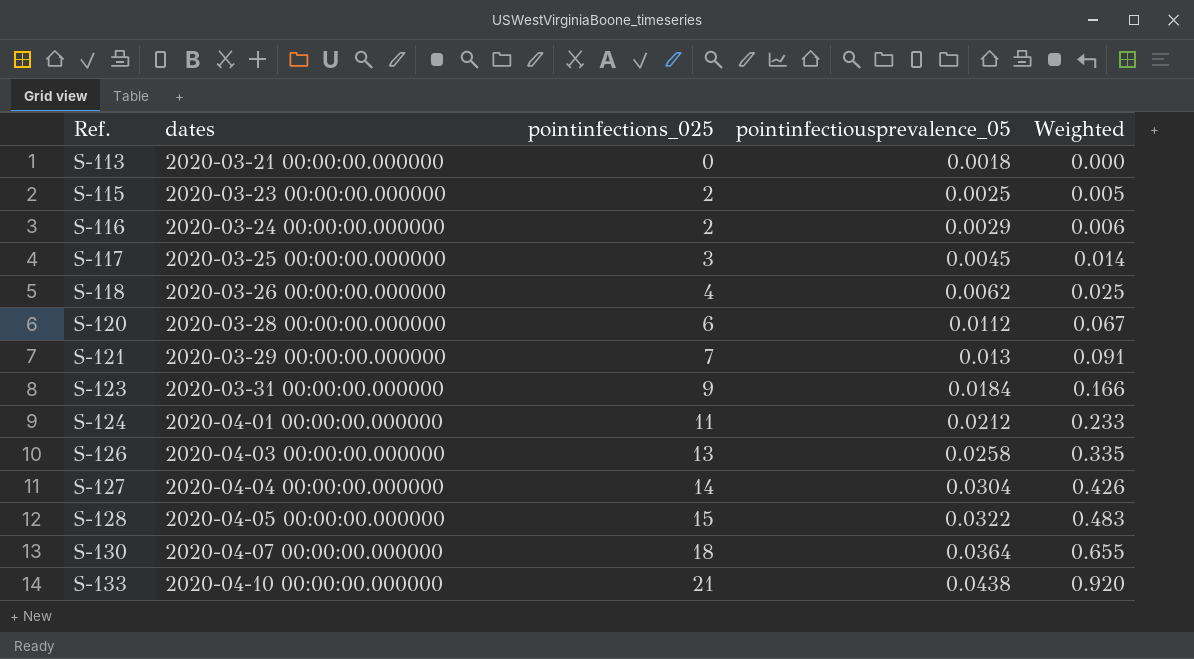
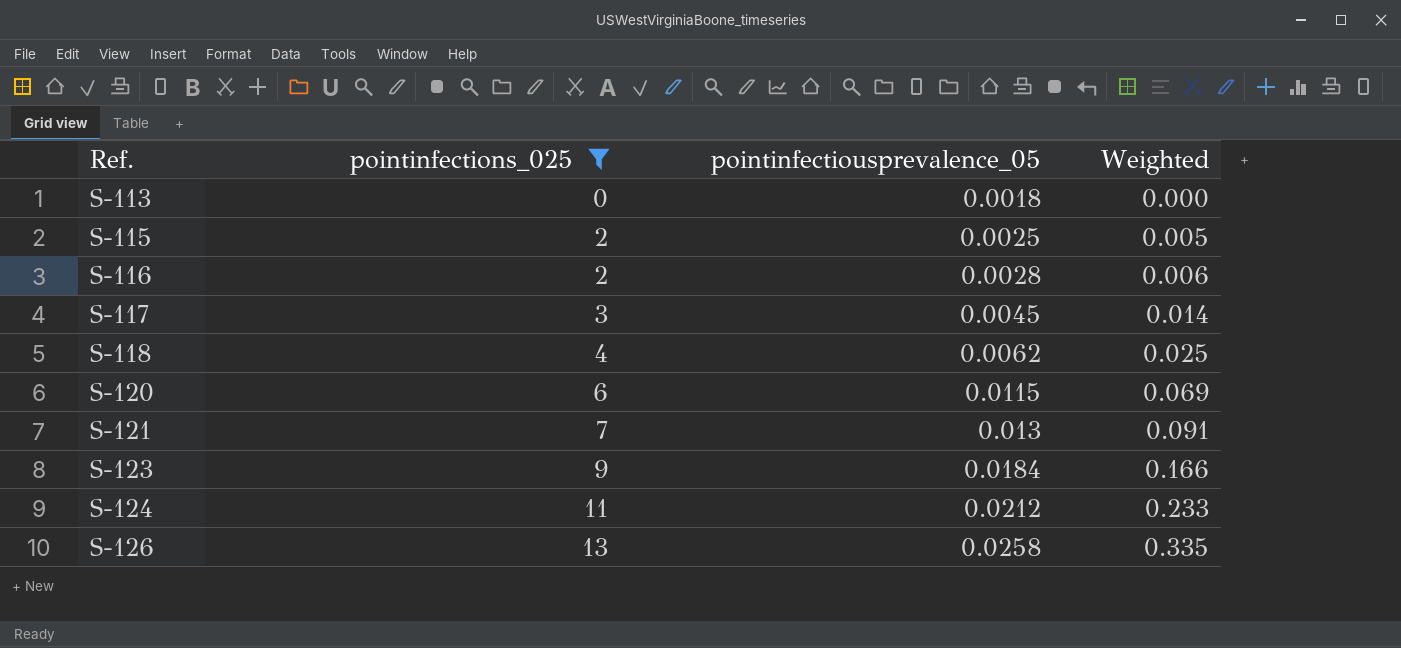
filter: none -> pointinfections_025 <= 13
column dates | position: 2 -> none
S-116 | pointinfectiousprevalence_05: 0.0029 -> 0.0028
S-120 | pointinfectiousprevalence_05: 0.0112 -> 0.0115
S-120 | Weighted: 0.067 -> 0.069

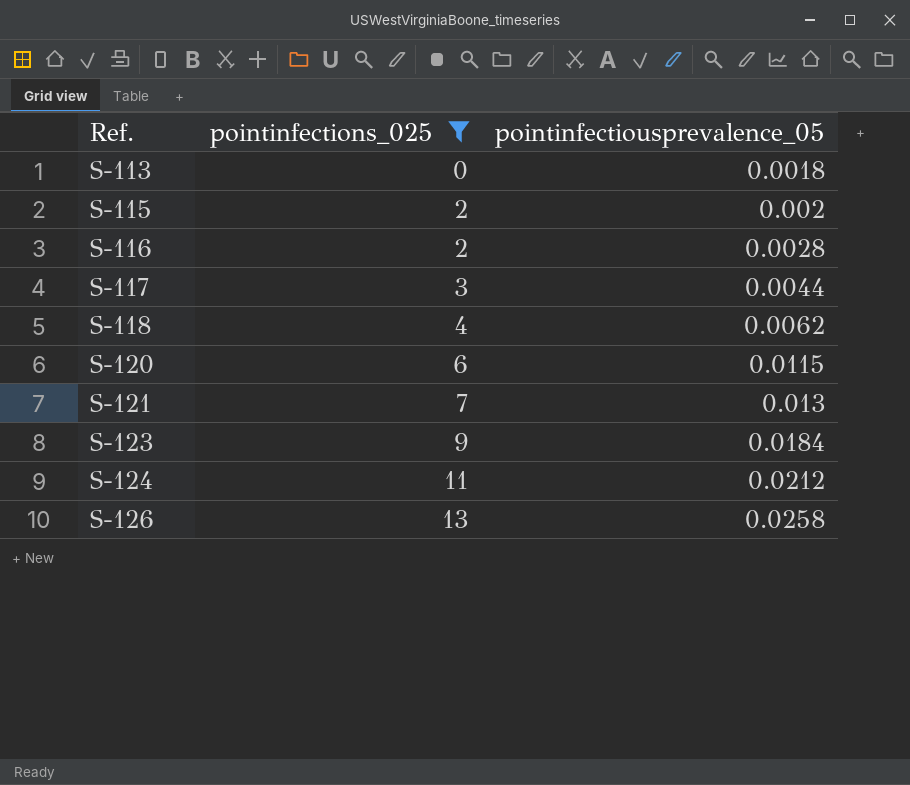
column Weighted | formula: [pointinfections_025] * [pointinfectiousprevalence_05] -> none
S-115 | pointinfectiousprevalence_05: 0.0025 -> 0.002
S-117 | pointinfectiousprevalence_05: 0.0045 -> 0.0044

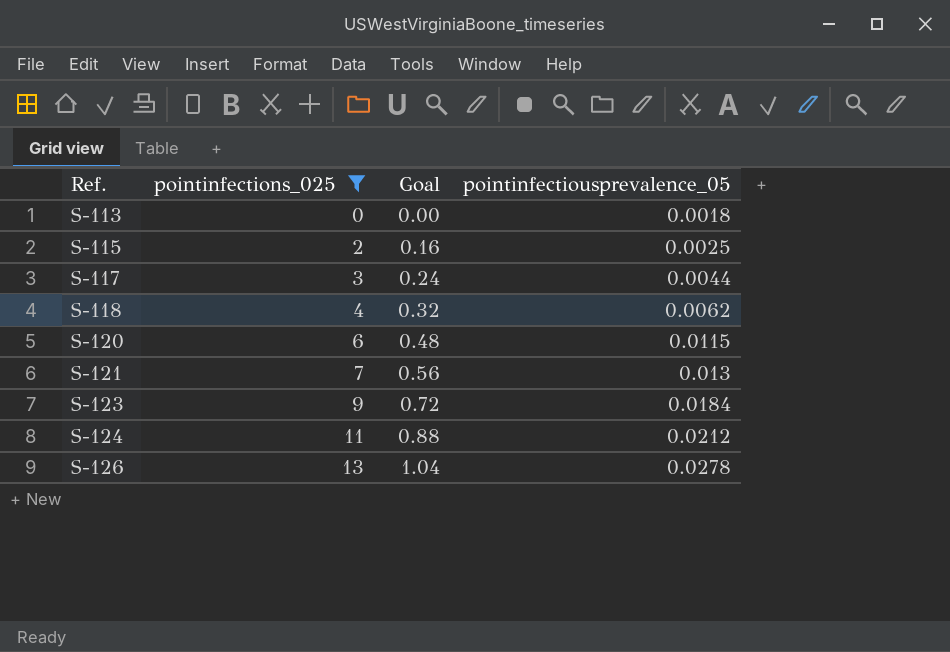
column Goal | formula: none -> [pointinfections_025] * 0.08
row S-116: 2 | 0.0028 -> none
S-115 | pointinfectiousprevalence_05: 0.002 -> 0.0025
S-126 | pointinfectiousprevalence_05: 0.0258 -> 0.0278

